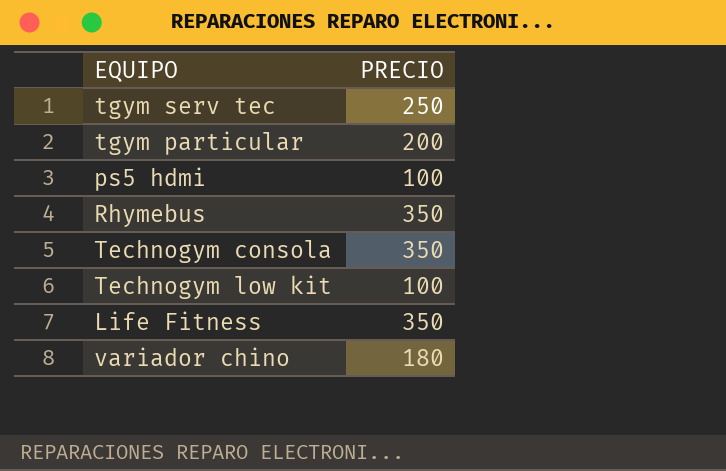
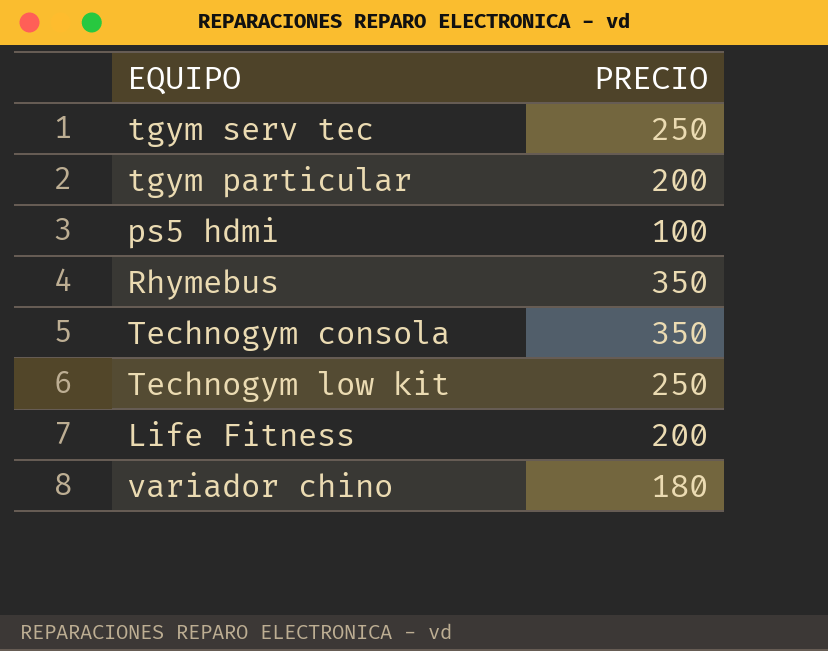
Technogym low kit | PRECIO: 100 -> 250
Life Fitness | PRECIO: 350 -> 200

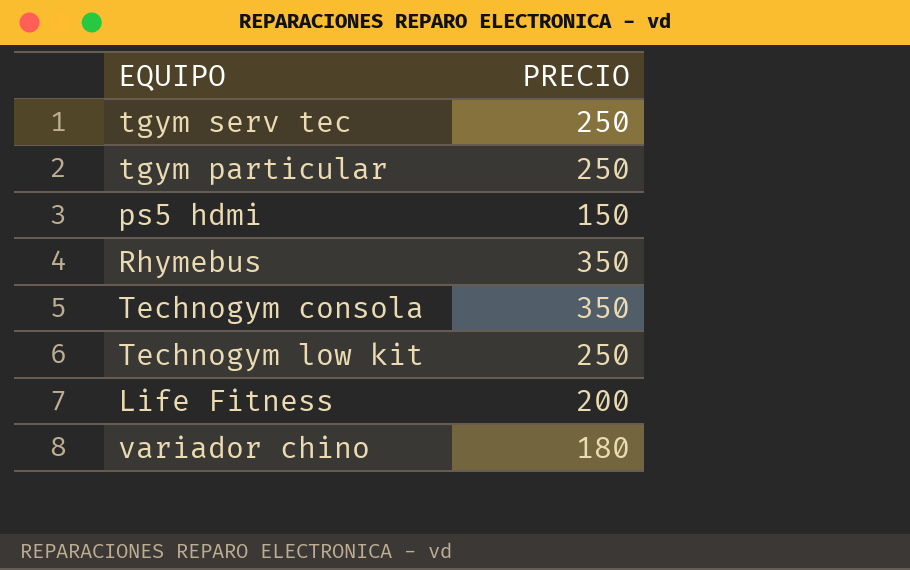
tgym particular | PRECIO: 200 -> 250
ps5 hdmi | PRECIO: 100 -> 150

